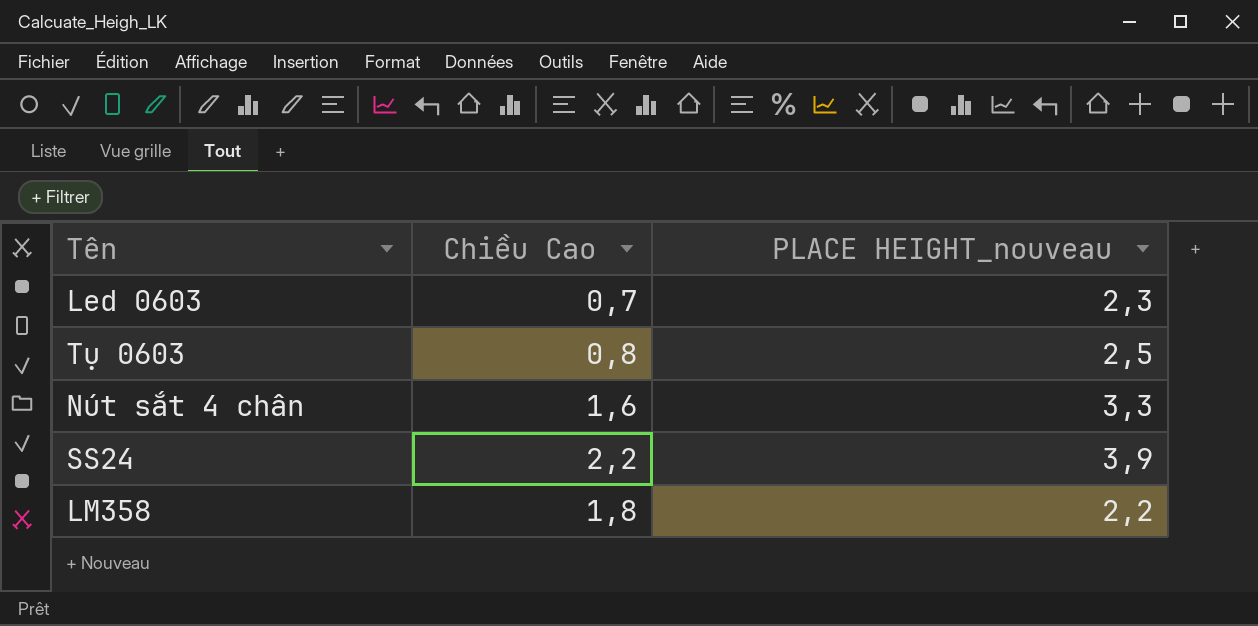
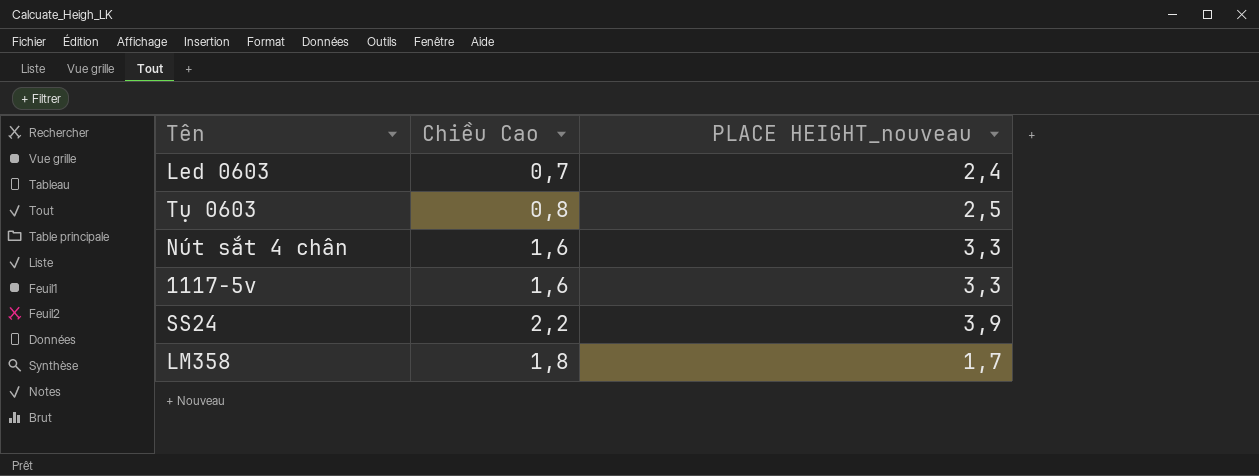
Led 0603 | PLACE HEIGHT_nouveau: 2,3 -> 2,4
row 1117-5v: none -> 1,6 | 3,3
LM358 | PLACE HEIGHT_nouveau: 2,2 -> 1,7

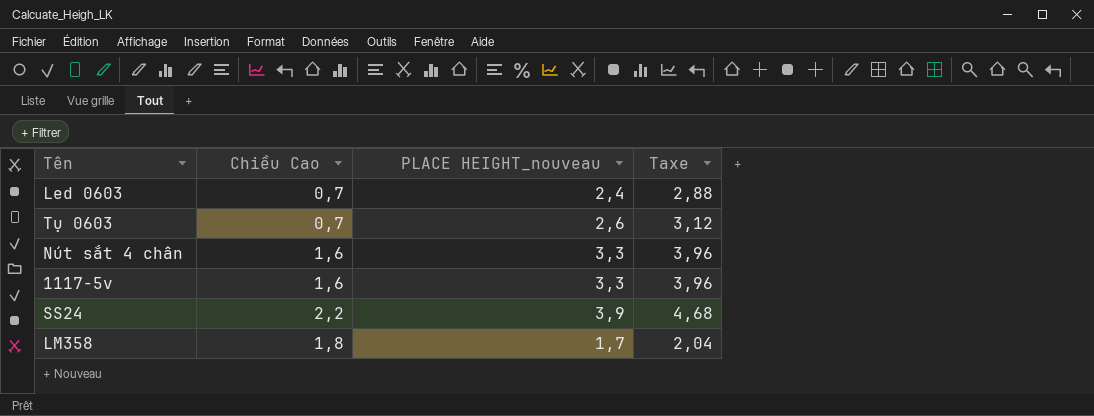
column Taxe | formula: none -> [PLACE HEIGHT_nouveau] * 1,2
Tụ 0603 | Chiều Cao: 0,8 -> 0,7
Tụ 0603 | PLACE HEIGHT_nouveau: 2,5 -> 2,6

